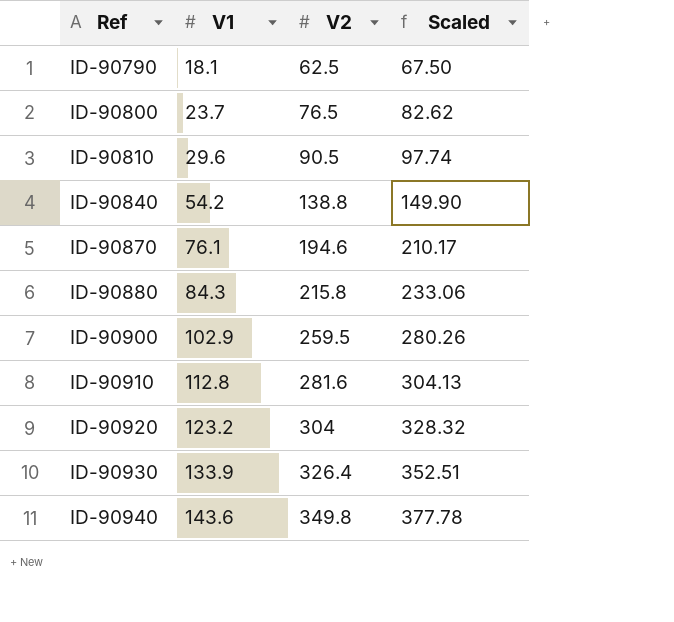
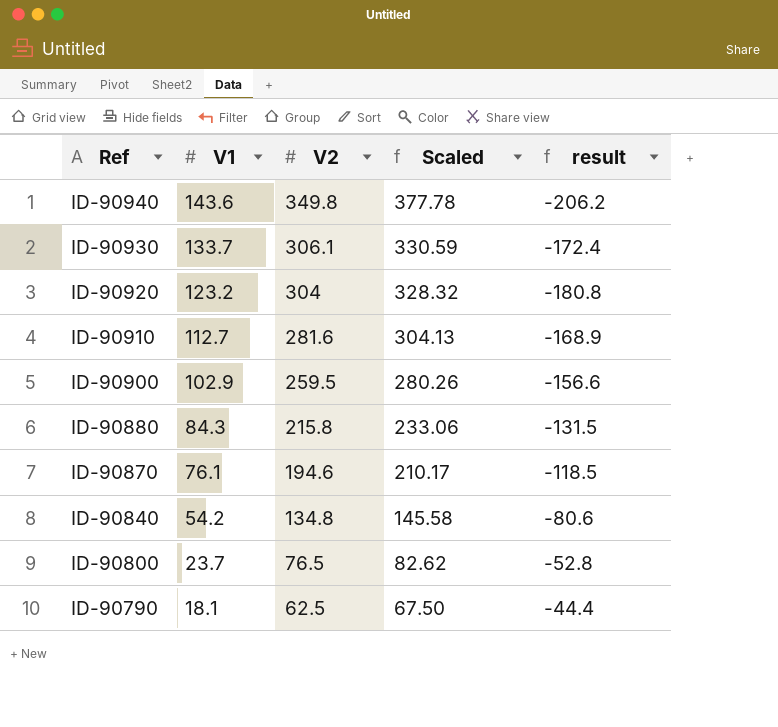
row order: Ref ascending -> Ref descending
column result | formula: none -> [V1] - [V2]
row ID-90810: 29.6 | 90.5 | 97.74 -> none
ID-90930 | V1: 133.9 -> 133.7
ID-90930 | V2: 326.4 -> 306.1
ID-90930 | Scaled: 352.51 -> 330.59
ID-90910 | V1: 112.8 -> 112.7
ID-90840 | V2: 138.8 -> 134.8
ID-90840 | Scaled: 149.90 -> 145.58

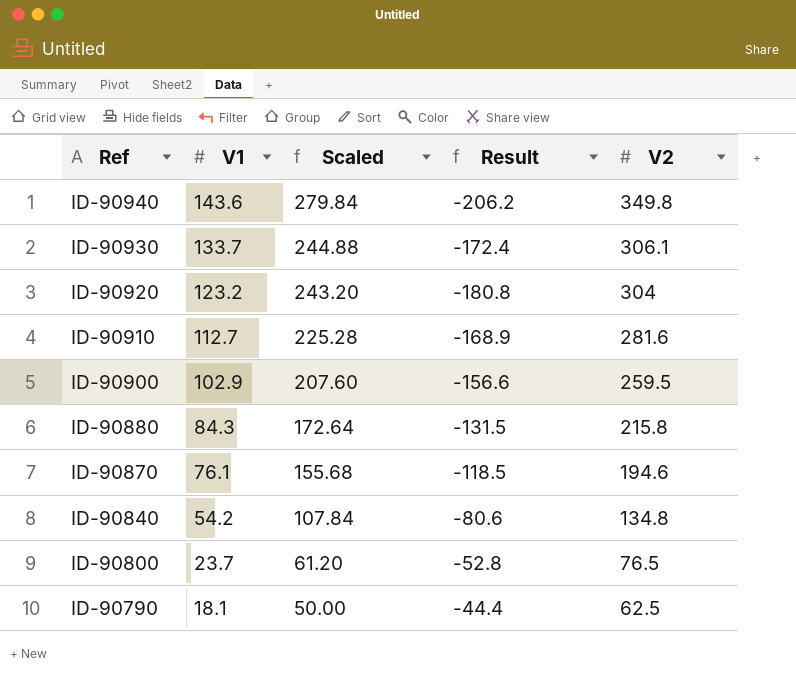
column Scaled | formula: [V2] * 1.08 -> [V2] * 0.8
column name: result -> Result
column V2 | position: 3 -> 5

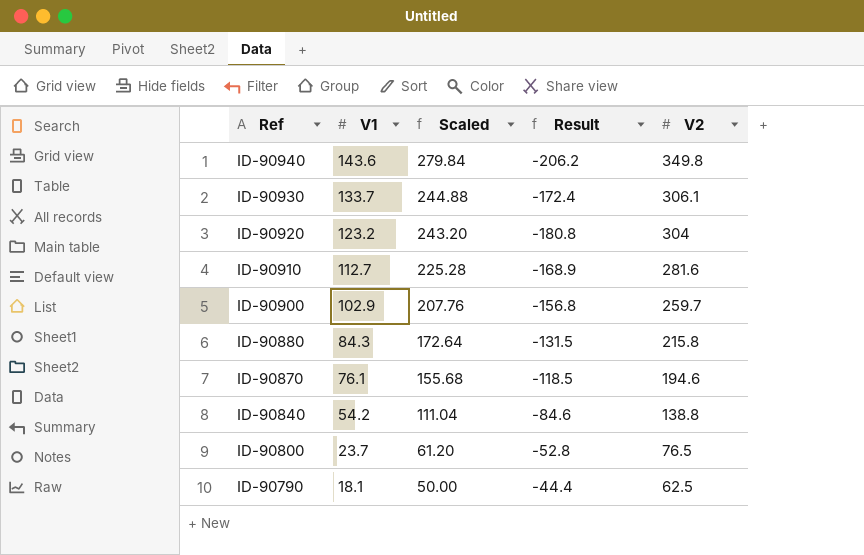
ID-90900 | Scaled: 207.60 -> 207.76
ID-90900 | Result: -156.6 -> -156.8
ID-90900 | V2: 259.5 -> 259.7
ID-90840 | Scaled: 107.84 -> 111.04
ID-90840 | Result: -80.6 -> -84.6
ID-90840 | V2: 134.8 -> 138.8

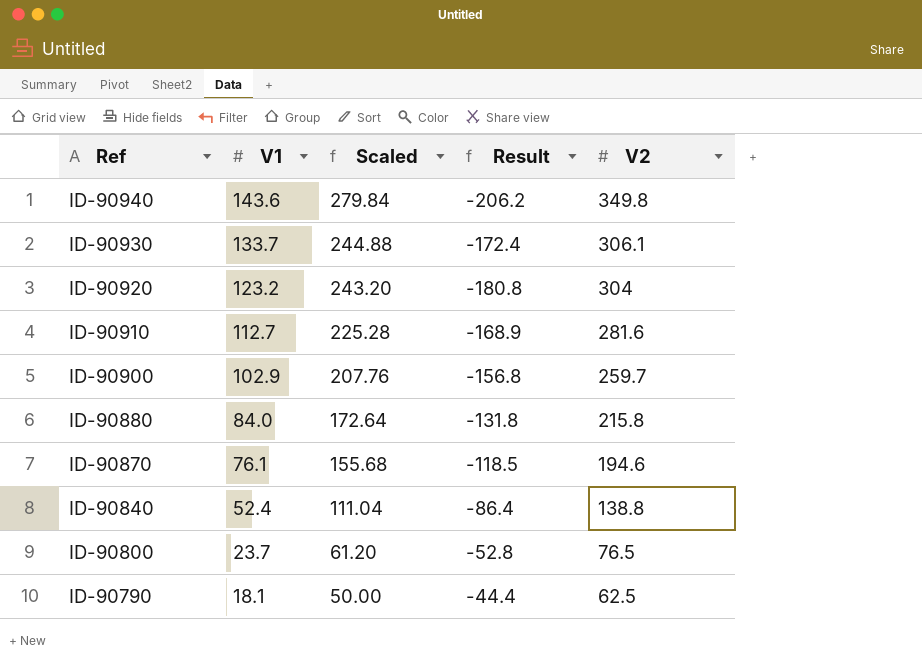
ID-90880 | V1: 84.3 -> 84.0
ID-90880 | Result: -131.5 -> -131.8
ID-90840 | V1: 54.2 -> 52.4
ID-90840 | Result: -84.6 -> -86.4

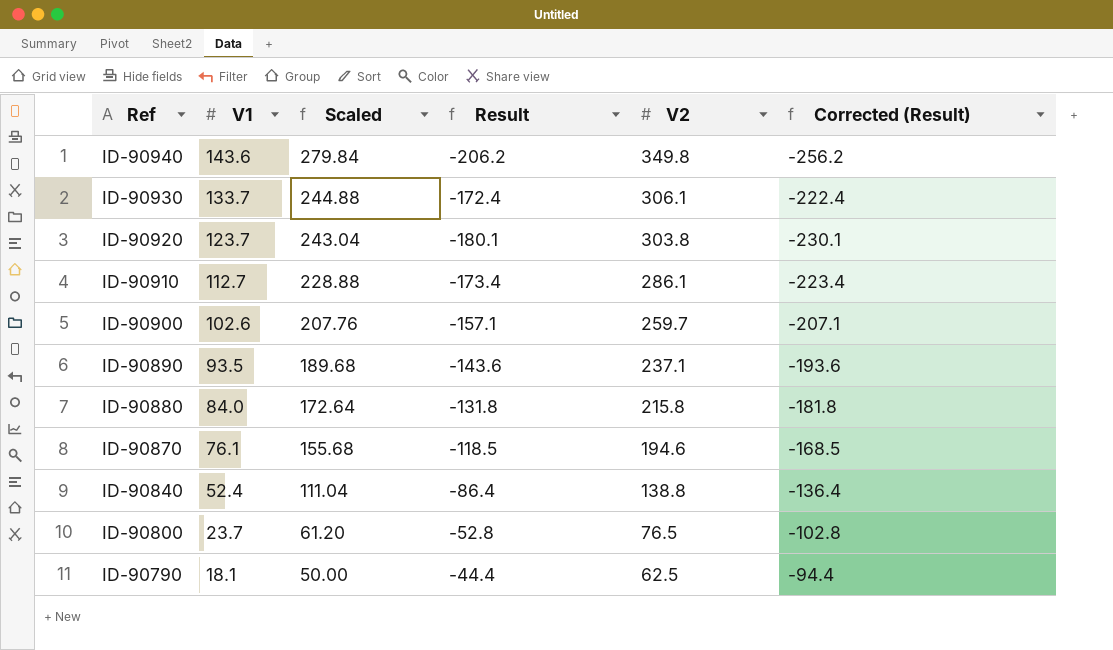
column Corrected (Result) | formula: none -> [Result] - 50
ID-90920 | V1: 123.2 -> 123.7
ID-90920 | Scaled: 243.20 -> 243.04
ID-90920 | Result: -180.8 -> -180.1
ID-90920 | V2: 304 -> 303.8
ID-90910 | Scaled: 225.28 -> 228.88
ID-90910 | Result: -168.9 -> -173.4
ID-90910 | V2: 281.6 -> 286.1
ID-90900 | V1: 102.9 -> 102.6
ID-90900 | Result: -156.8 -> -157.1
row ID-90890: none -> 93.5 | 189.68 | -143.6 | 237.1 | -193.6

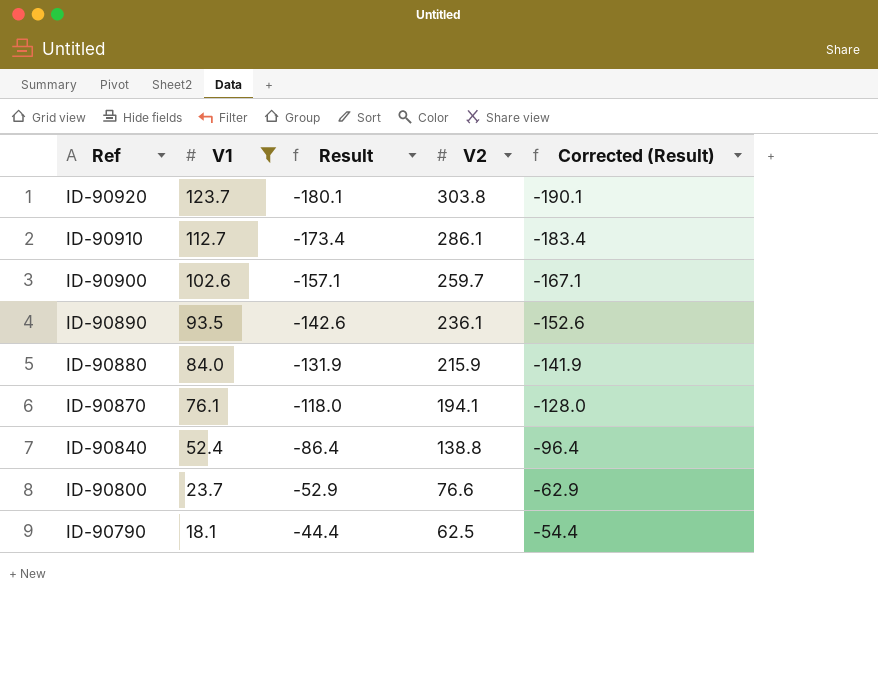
filter: none -> V1 <= 123.7
column Scaled | formula: [V2] * 0.8 -> none
column Corrected (Result) | formula: [Result] - 50 -> [Result] - 10
ID-90890 | Result: -143.6 -> -142.6
ID-90890 | V2: 237.1 -> 236.1
ID-90880 | Result: -131.8 -> -131.9
ID-90880 | V2: 215.8 -> 215.9
ID-90870 | Result: -118.5 -> -118.0
ID-90870 | V2: 194.6 -> 194.1
ID-90800 | Result: -52.8 -> -52.9
ID-90800 | V2: 76.5 -> 76.6

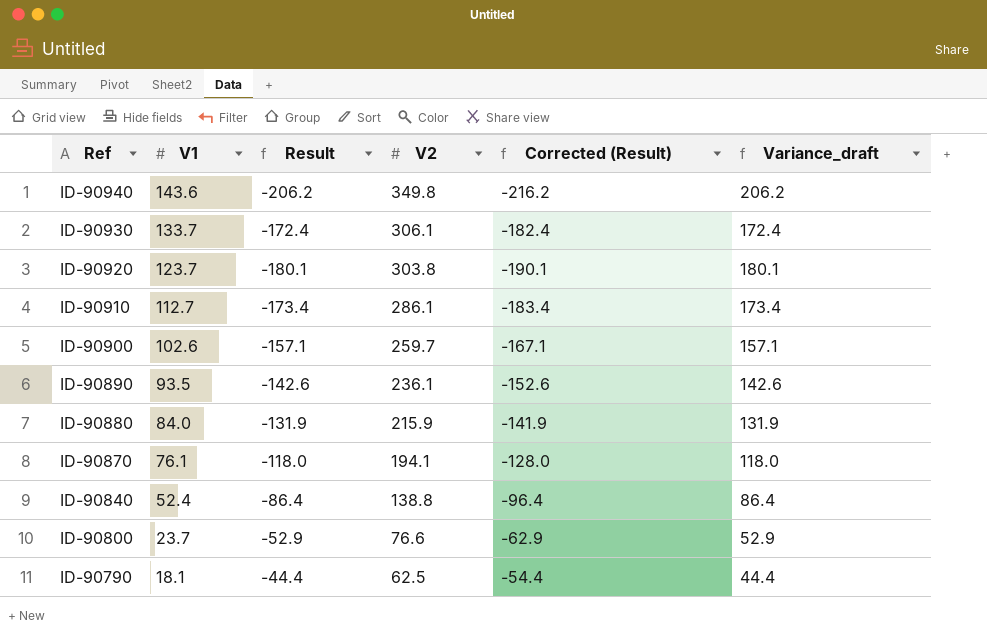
filter: V1 <= 123.7 -> none
column Variance_draft | formula: none -> [V2] - [V1]

